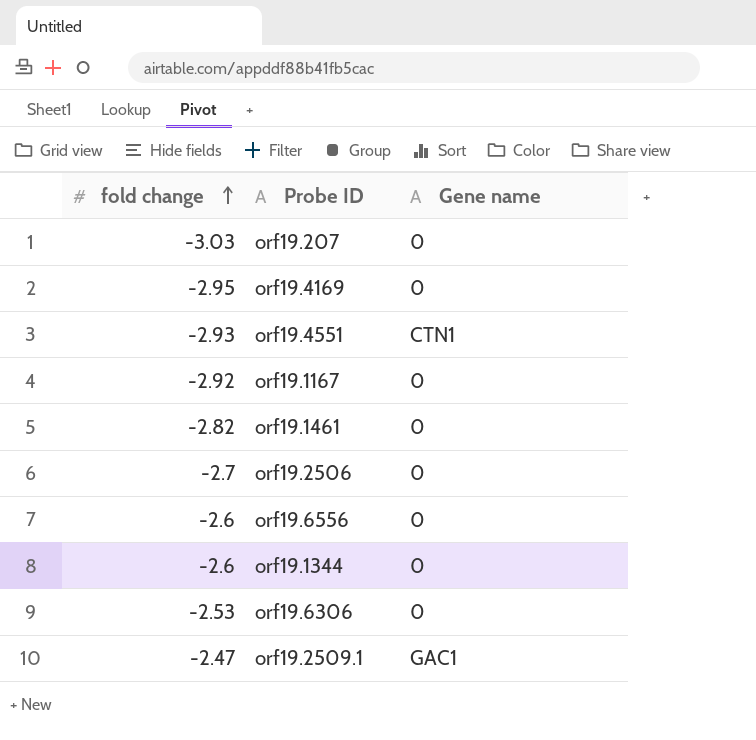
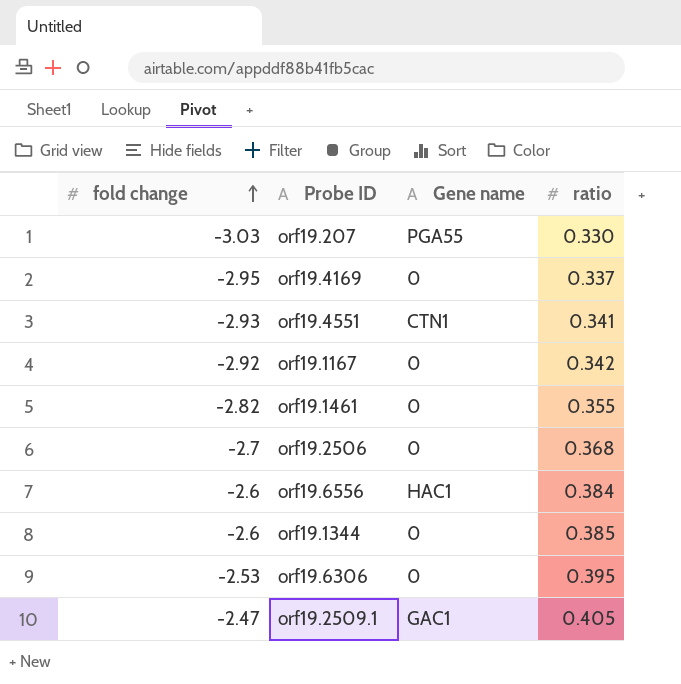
column ratio | position: none -> 4
orf19.207 | Gene name: 0 -> PGA55
orf19.6556 | Gene name: 0 -> HAC1

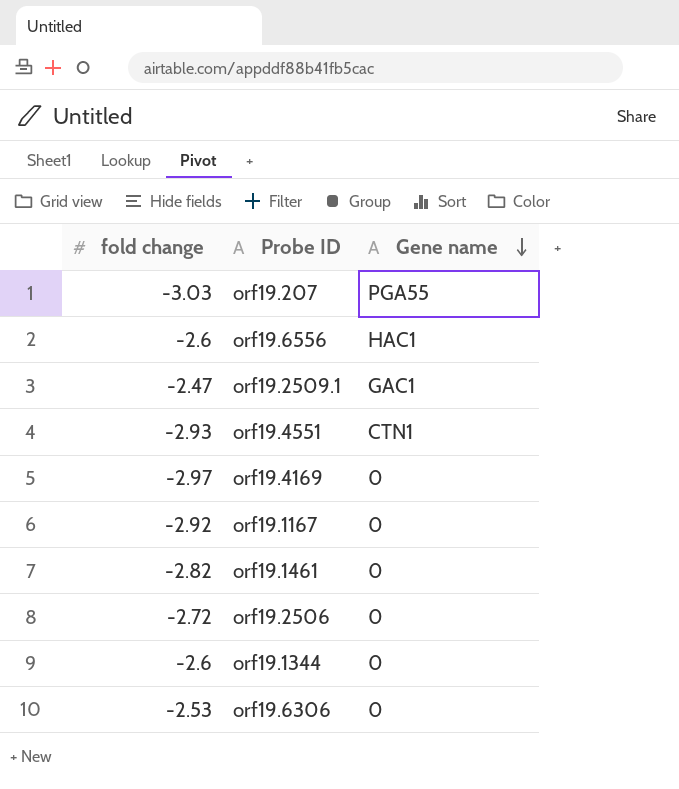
row order: fold change ascending -> Gene name descending
column ratio | position: 4 -> none
orf19.4169 | fold change: -2.95 -> -2.97
orf19.2506 | fold change: -2.7 -> -2.72

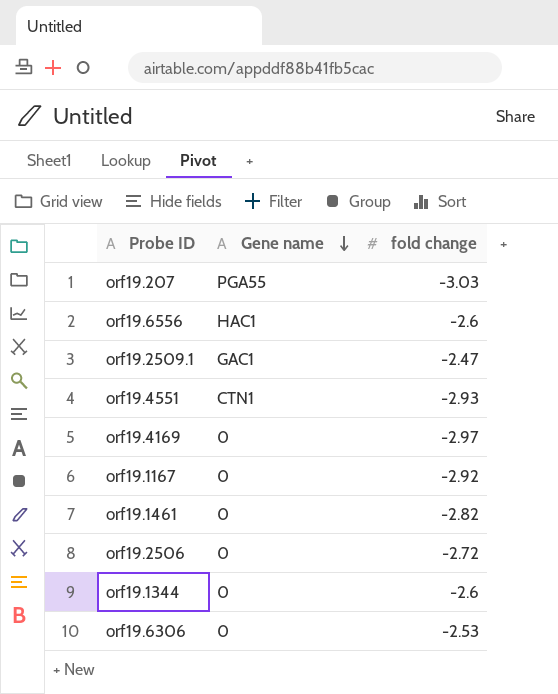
column fold change | position: 1 -> 3

